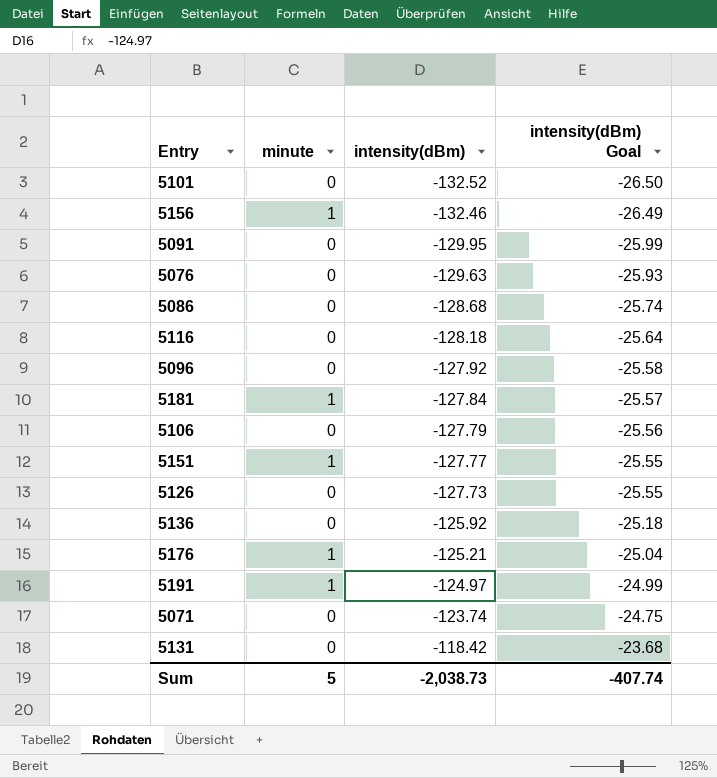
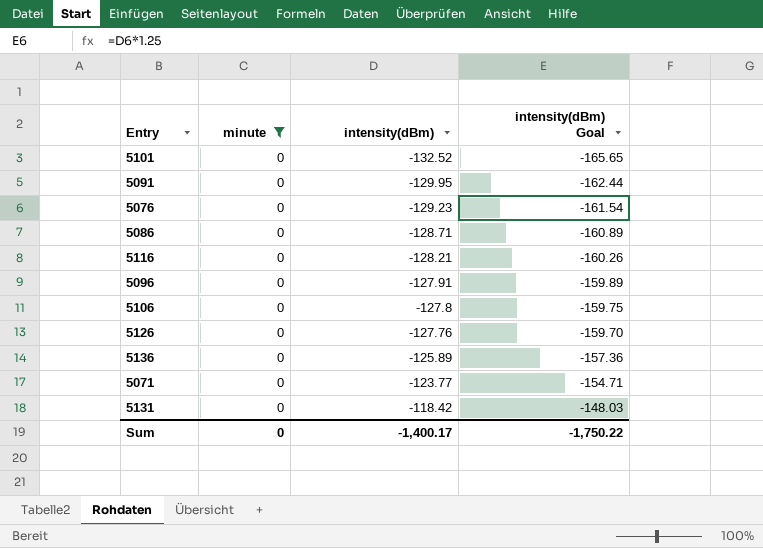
filter: none -> minute = 0
column intensity(dBm) Goal | formula: [intensity(dBm)] * 0.2 -> [intensity(dBm)] * 1.25
5076 | intensity(dBm): -129.63 -> -129.23
5086 | intensity(dBm): -128.68 -> -128.71
5116 | intensity(dBm): -128.18 -> -128.21
5096 | intensity(dBm): -127.92 -> -127.91
5106 | intensity(dBm): -127.79 -> -127.8
5126 | intensity(dBm): -127.73 -> -127.76
5136 | intensity(dBm): -125.92 -> -125.89
5071 | intensity(dBm): -123.74 -> -123.77
Sum | minute: 5 -> 0
Sum | intensity(dBm): -2,038.73 -> -1,400.17
Sum | intensity(dBm) Goal: -407.74 -> -1,750.22

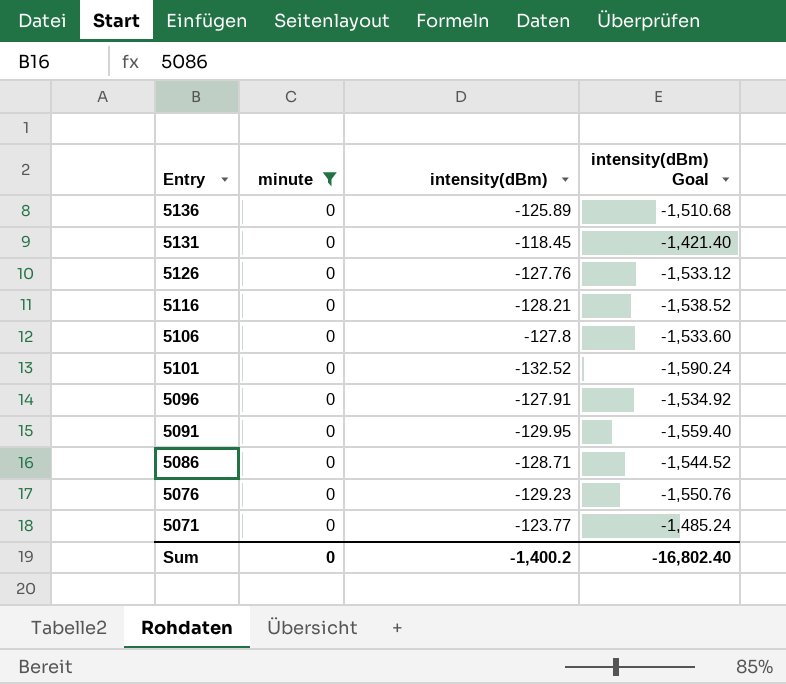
row order: intensity(dBm) ascending -> Entry descending
column intensity(dBm) Goal | formula: [intensity(dBm)] * 1.25 -> [intensity(dBm)] * 12
5131 | intensity(dBm): -118.42 -> -118.45
Sum | intensity(dBm): -1,400.17 -> -1,400.2
Sum | intensity(dBm) Goal: -1,750.22 -> -16,802.40

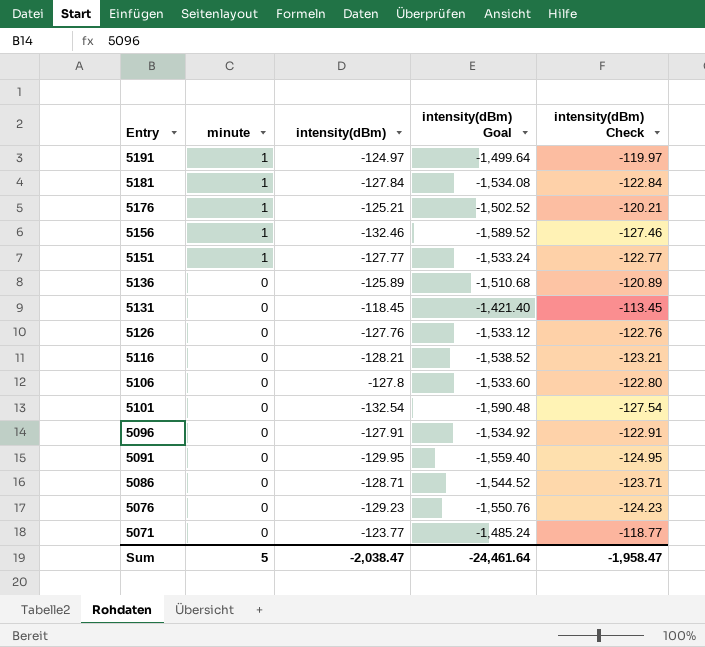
filter: minute = 0 -> none
column intensity(dBm) Check | formula: none -> [intensity(dBm)] + 5
5101 | intensity(dBm): -132.52 -> -132.54
5101 | intensity(dBm) Goal: -1,590.24 -> -1,590.48
Sum | minute: 0 -> 5
Sum | intensity(dBm): -1,400.2 -> -2,038.47
Sum | intensity(dBm) Goal: -16,802.40 -> -24,461.64

